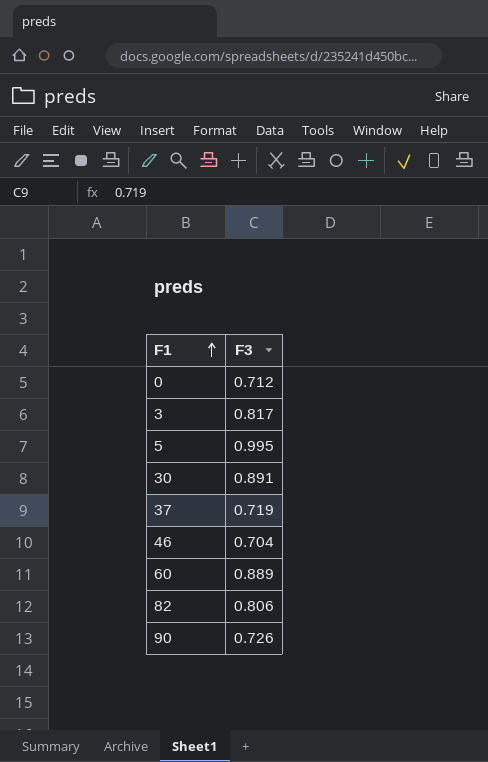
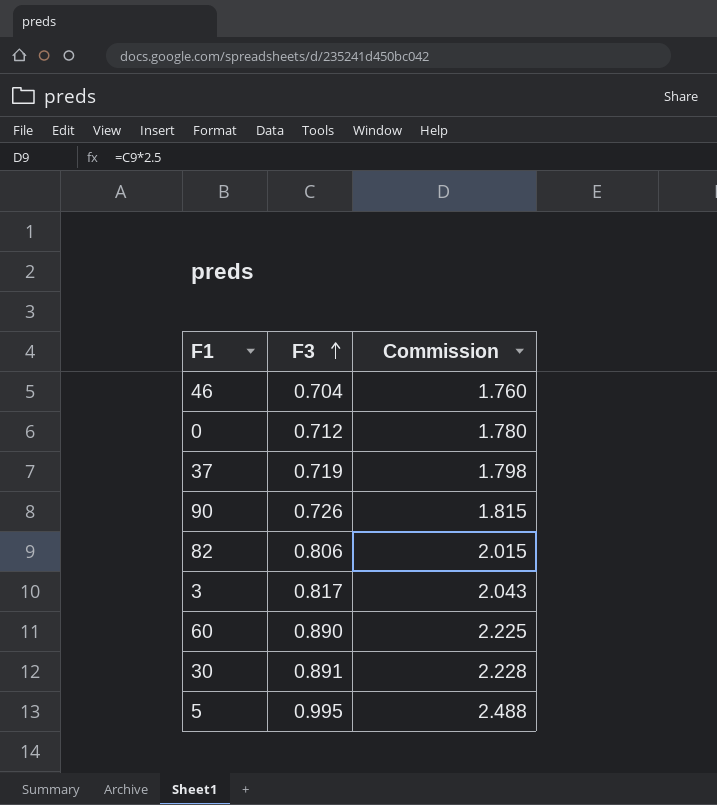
row order: F1 ascending -> F3 ascending
column Commission | formula: none -> [F3] * 2.5
60 | F3: 0.889 -> 0.890

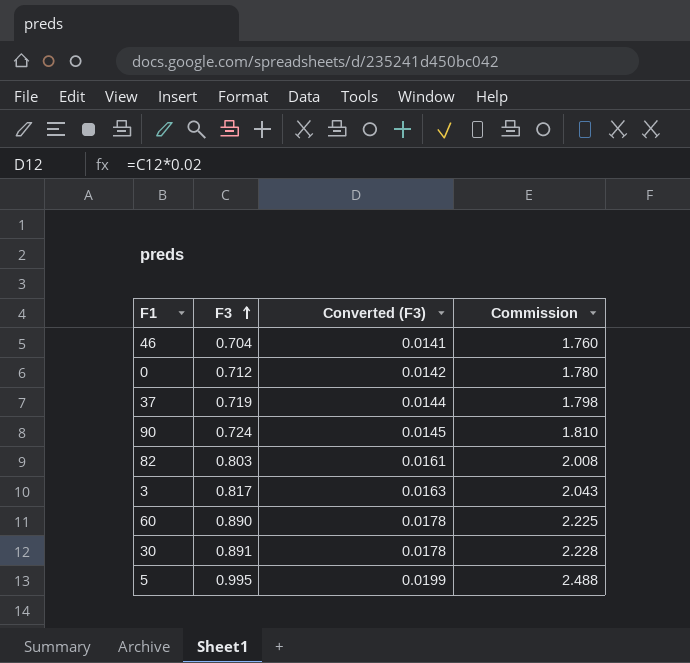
column Converted (F3) | formula: none -> [F3] * 0.02
90 | F3: 0.726 -> 0.724
90 | Commission: 1.815 -> 1.810
82 | F3: 0.806 -> 0.803
82 | Commission: 2.015 -> 2.008

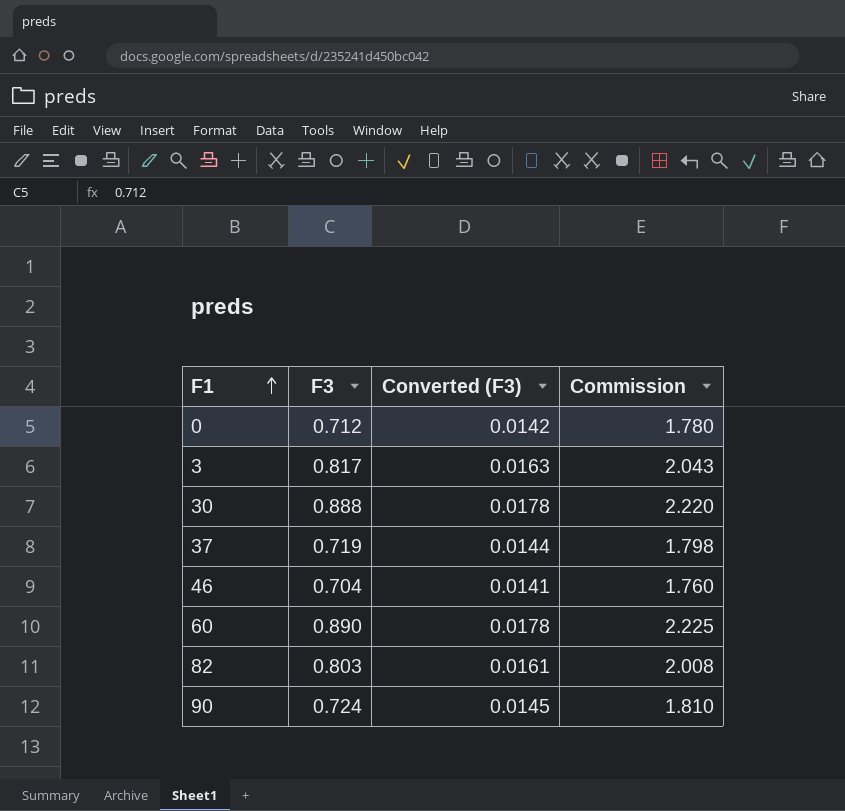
row order: F3 ascending -> F1 ascending
row 5: 0.995 | 0.0199 | 2.488 -> none
30 | F3: 0.891 -> 0.888
30 | Commission: 2.228 -> 2.220

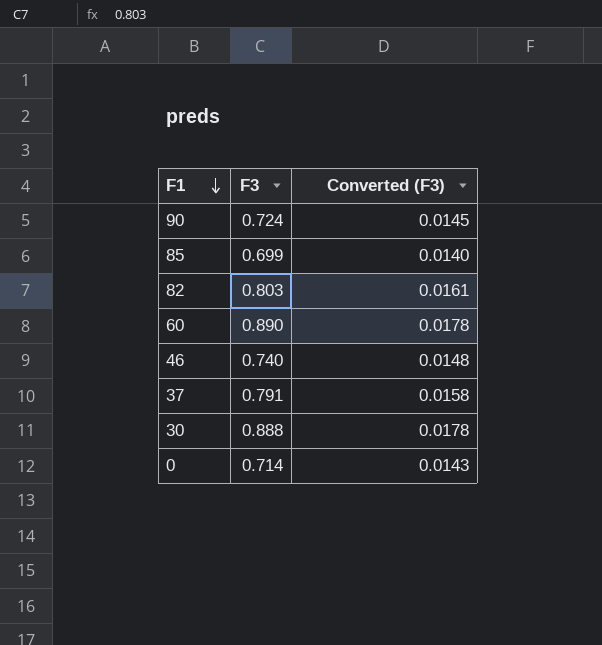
row order: F1 ascending -> F1 descending
column Commission | formula: [F3] * 2.5 -> none
row 3: 0.817 | 0.0163 | 2.043 -> none
row 85: none -> 0.699 | 0.0140
46 | F3: 0.704 -> 0.740
46 | Converted (F3): 0.0141 -> 0.0148
37 | F3: 0.719 -> 0.791
37 | Converted (F3): 0.0144 -> 0.0158
0 | F3: 0.712 -> 0.714
0 | Converted (F3): 0.0142 -> 0.0143

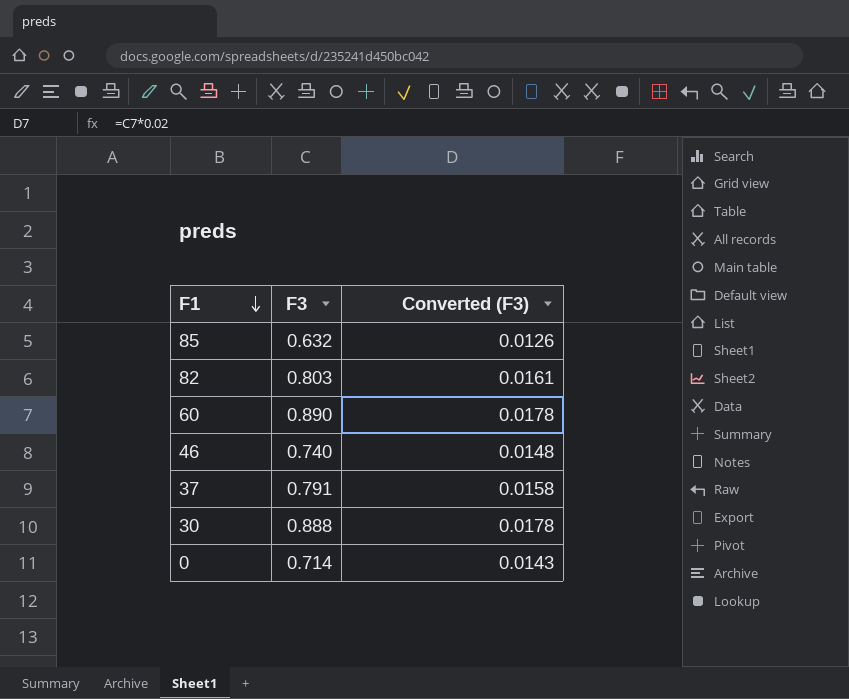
row 90: 0.724 | 0.0145 -> none
85 | F3: 0.699 -> 0.632
85 | Converted (F3): 0.0140 -> 0.0126

